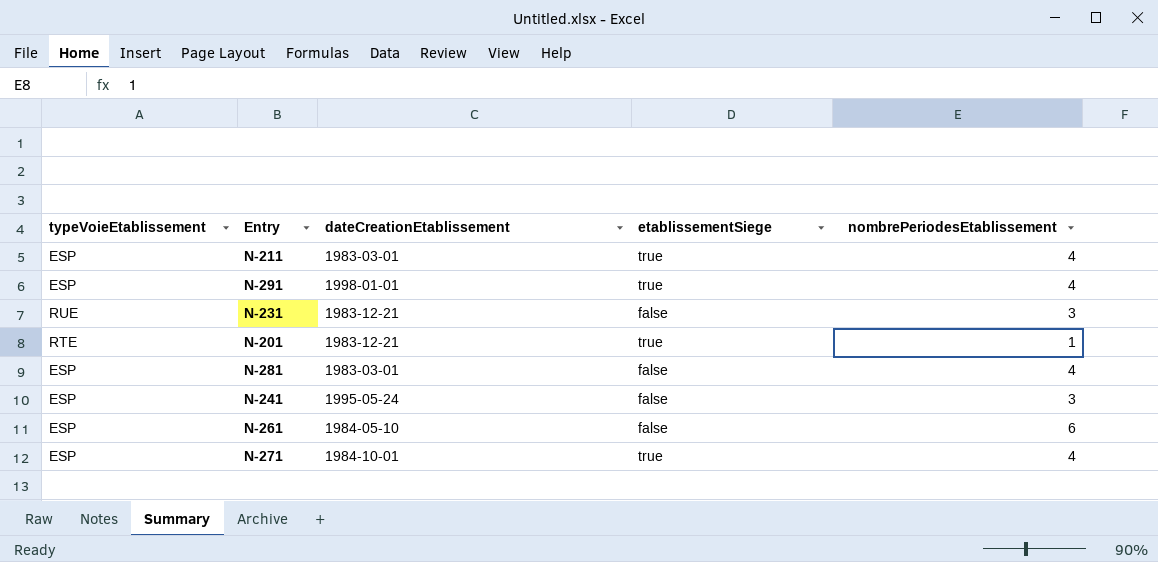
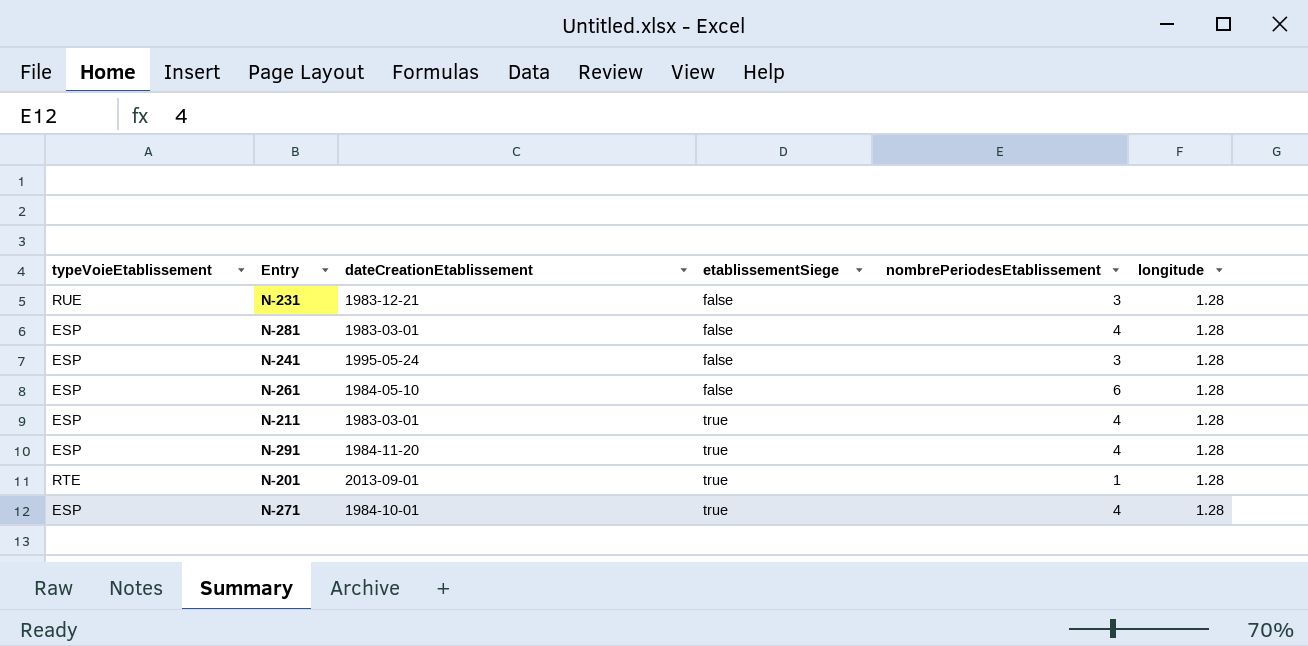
row order: none -> etablissementSiege ascending
column longitude | position: none -> 6
N-291 | dateCreationEtablissement: 1998-01-01 -> 1984-11-20
N-201 | dateCreationEtablissement: 1983-12-21 -> 2013-09-01

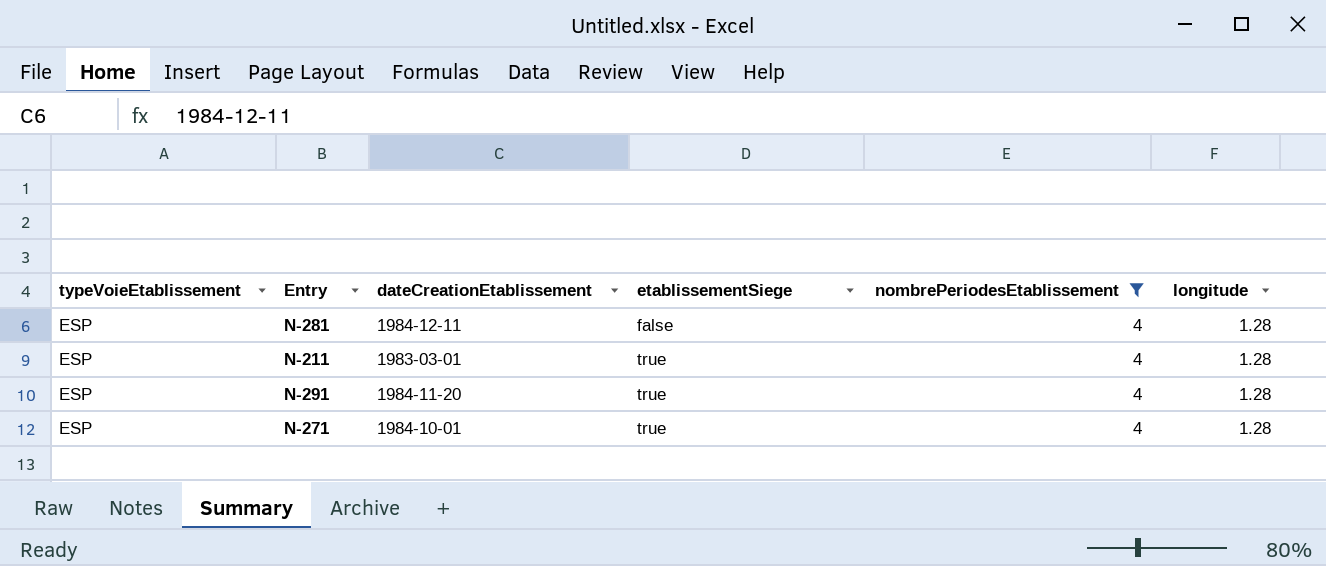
filter: none -> nombrePeriodesEtablissement = 4
N-281 | dateCreationEtablissement: 1983-03-01 -> 1984-12-11

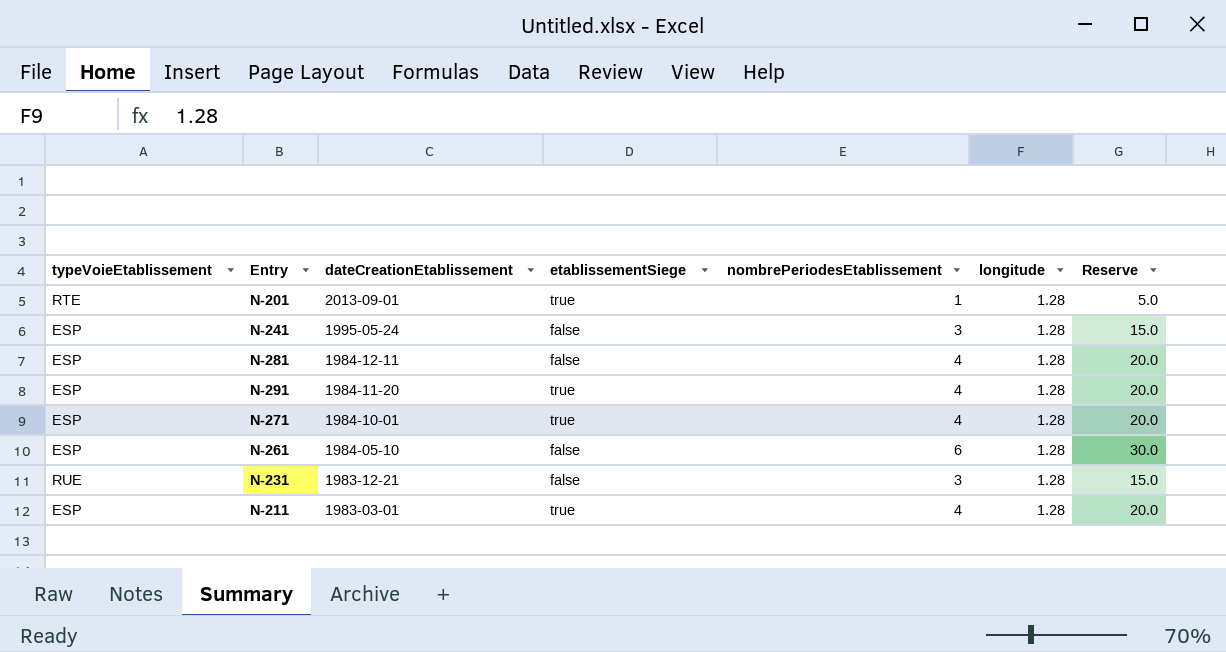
filter: nombrePeriodesEtablissement = 4 -> none
row order: etablissementSiege ascending -> dateCreationEtablissement descending
column Reserve | formula: none -> [nombrePeriodesEtablissement] * 5

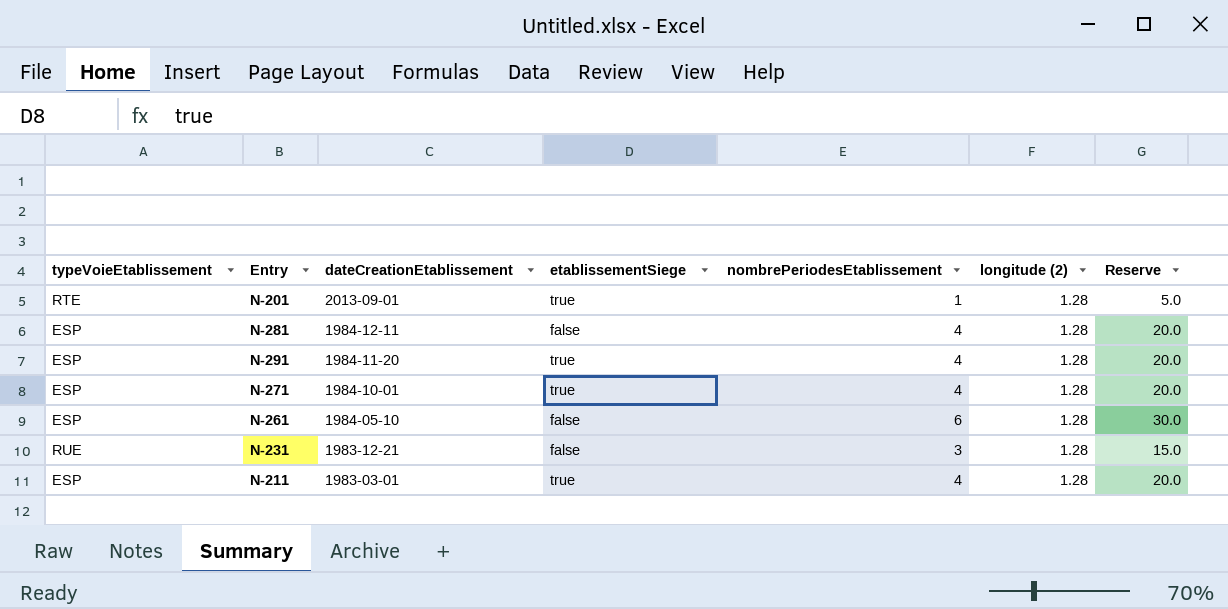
column name: longitude -> longitude (2)
row N-241: ESP | 1995-05-24 | false | 3 | 1.28 | 15.0 -> none

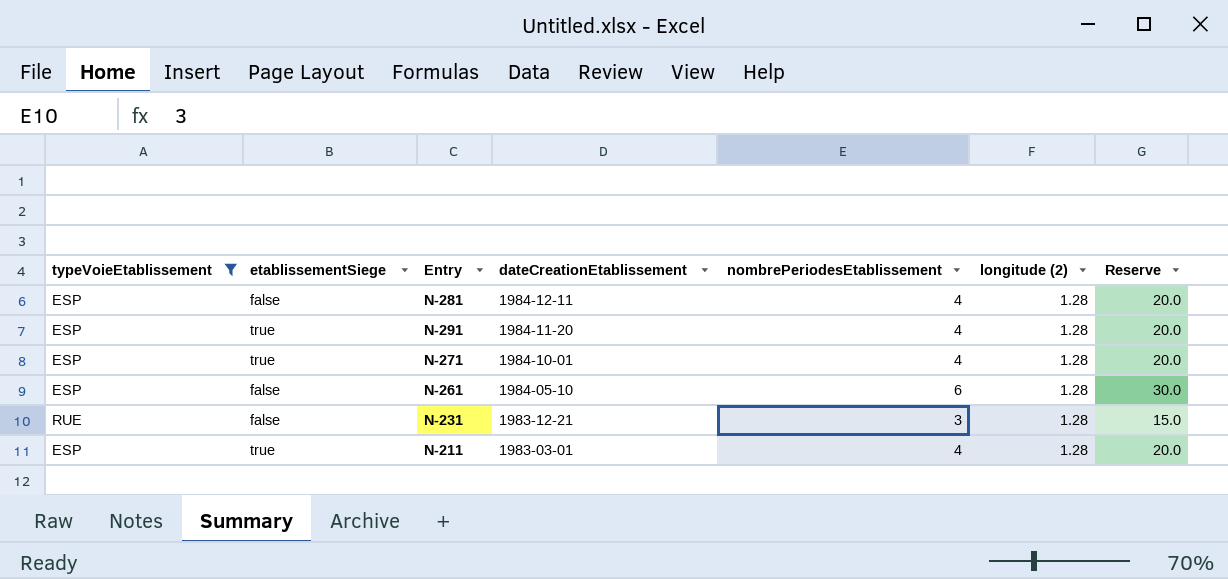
filter: none -> typeVoieEtablissement != RTE
column etablissementSiege | position: 4 -> 2

